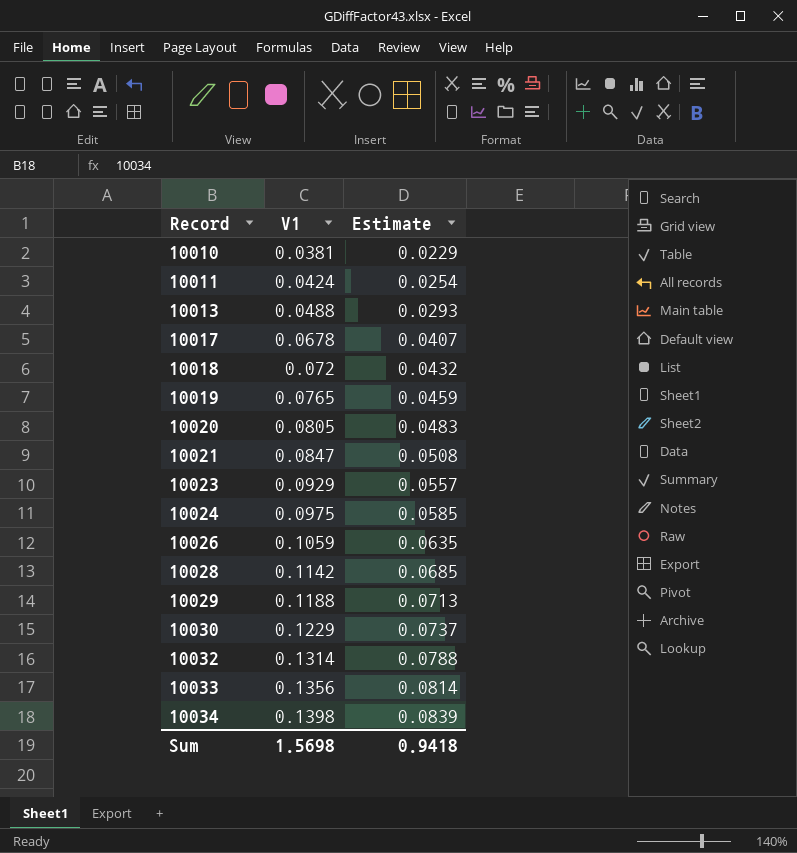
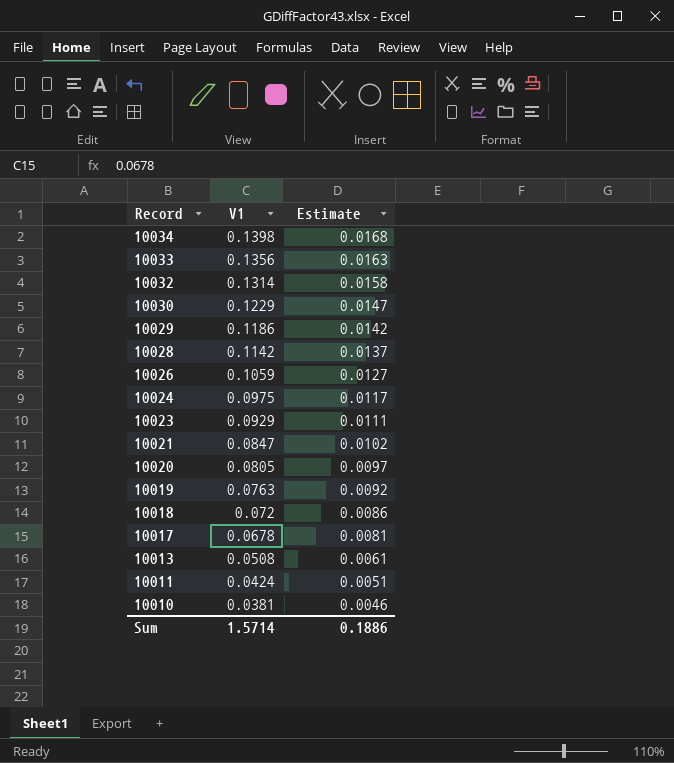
row order: Record ascending -> Record descending
column Estimate | formula: [V1] * 0.6 -> [V1] * 0.12
10029 | V1: 0.1188 -> 0.1186
10019 | V1: 0.0765 -> 0.0763
10013 | V1: 0.0488 -> 0.0508
Sum | V1: 1.5698 -> 1.5714
Sum | Estimate: 0.9418 -> 0.1886

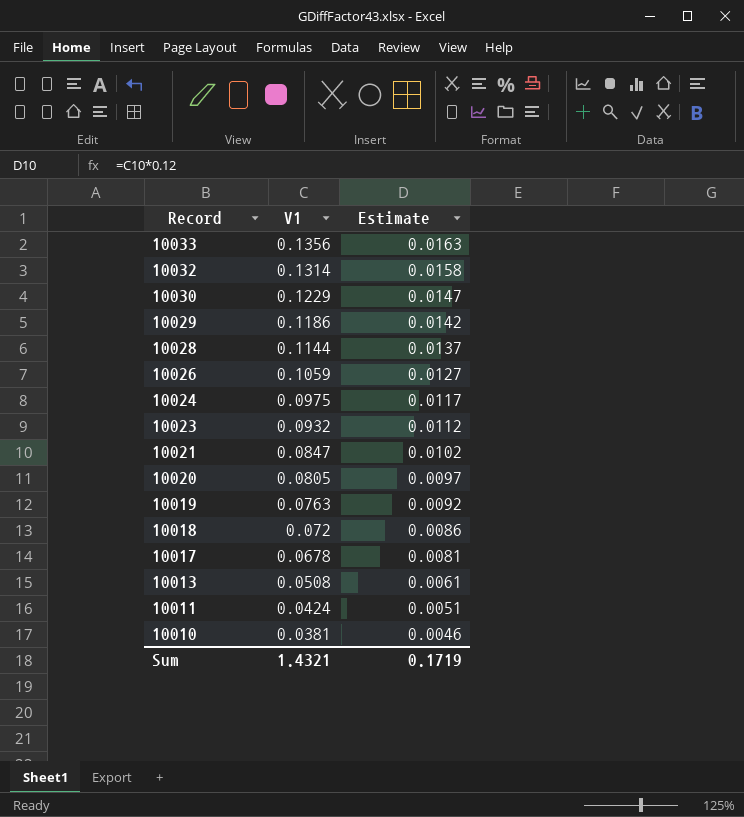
row 10034: 0.1398 | 0.0168 -> none
10028 | V1: 0.1142 -> 0.1144
10023 | V1: 0.0929 -> 0.0932
10023 | Estimate: 0.0111 -> 0.0112
Sum | V1: 1.5714 -> 1.4321
Sum | Estimate: 0.1886 -> 0.1719

